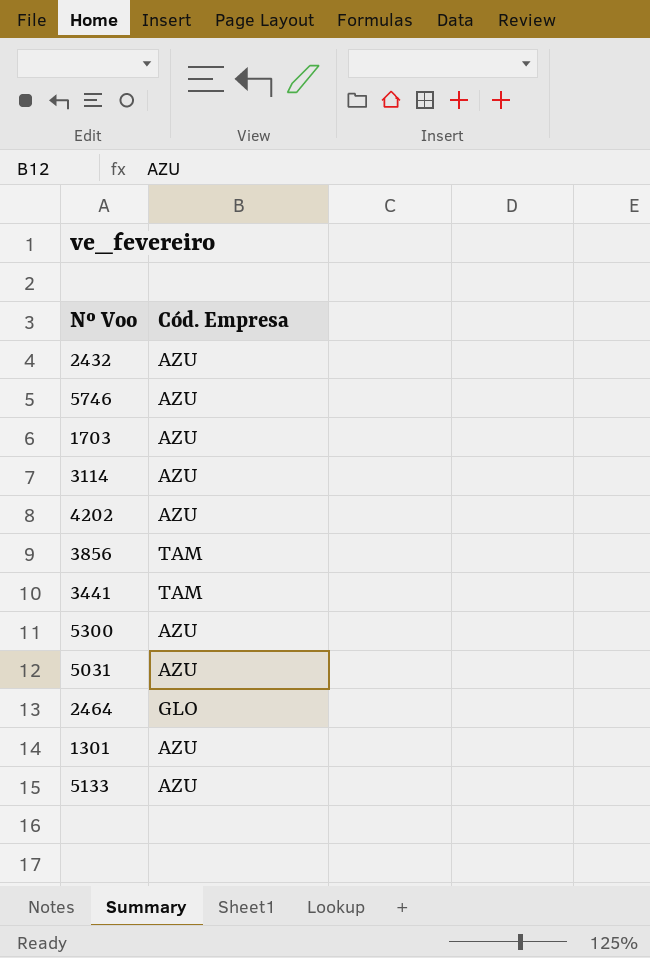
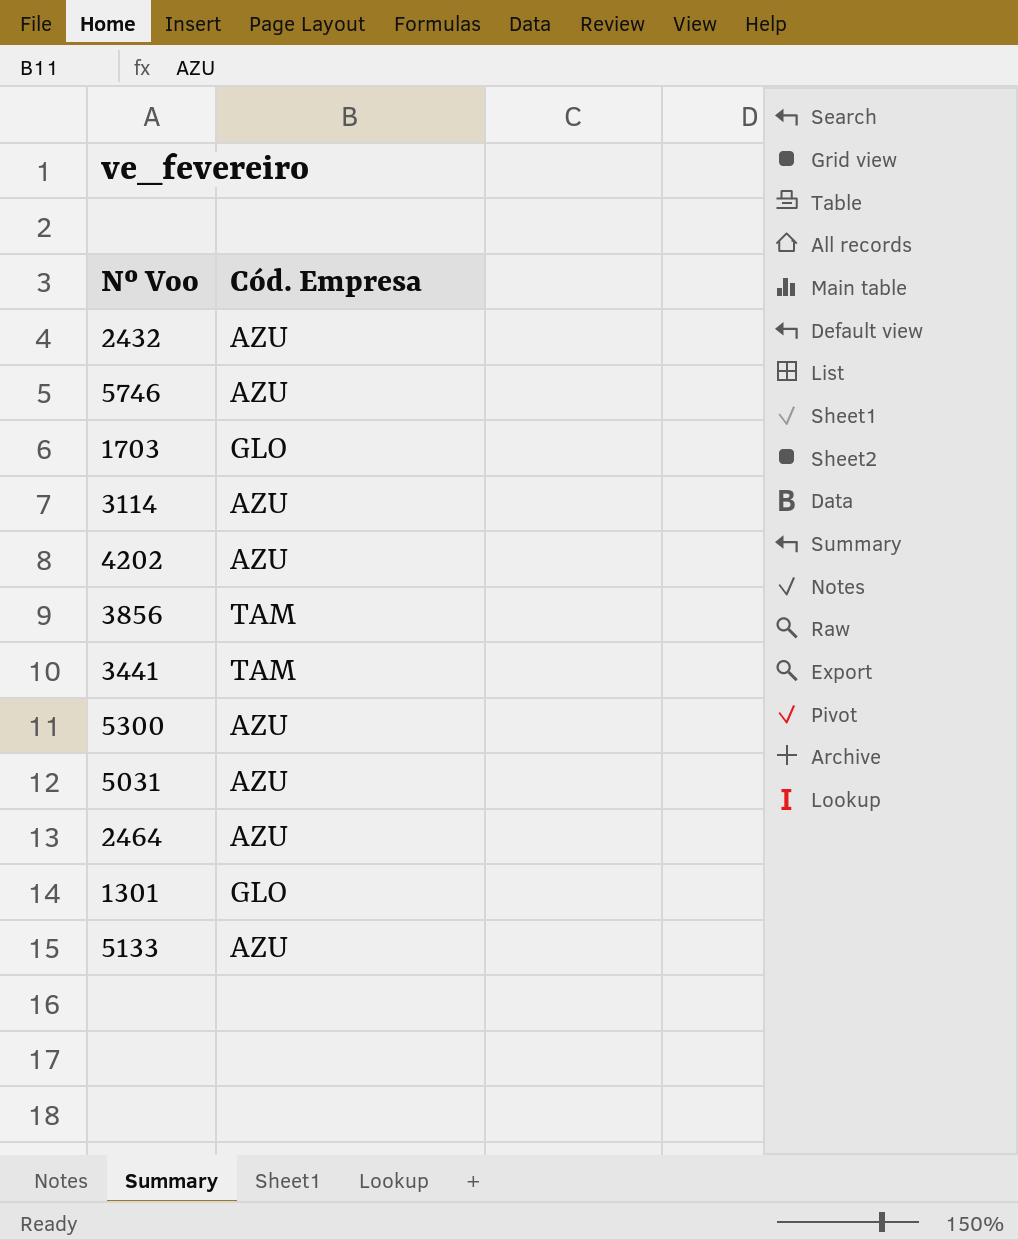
1703 | Cód. Empresa: AZU -> GLO
2464 | Cód. Empresa: GLO -> AZU
1301 | Cód. Empresa: AZU -> GLO

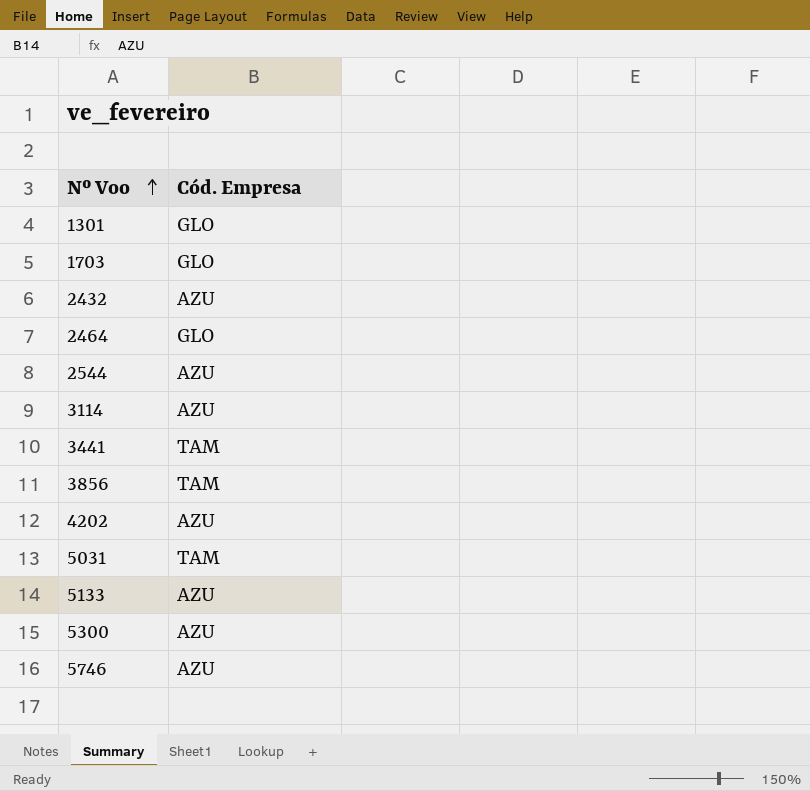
row order: none -> Nº Voo ascending
2464 | Cód. Empresa: AZU -> GLO
row 2544: none -> AZU
5031 | Cód. Empresa: AZU -> TAM

